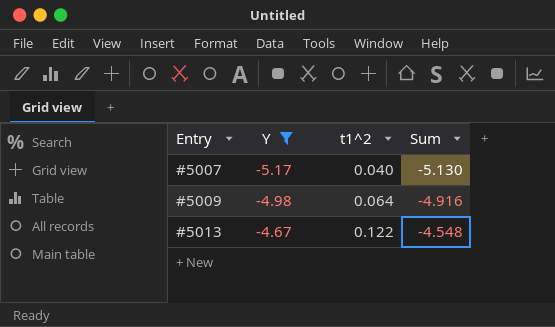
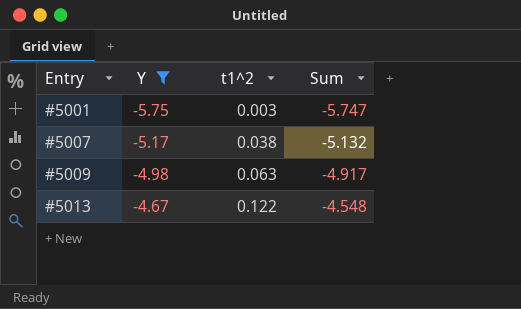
row #5001: none -> -5.75 | 0.003 | -5.747
#5007 | t1^2: 0.040 -> 0.038
#5007 | Sum: -5.130 -> -5.132
#5009 | t1^2: 0.064 -> 0.063
#5009 | Sum: -4.916 -> -4.917

